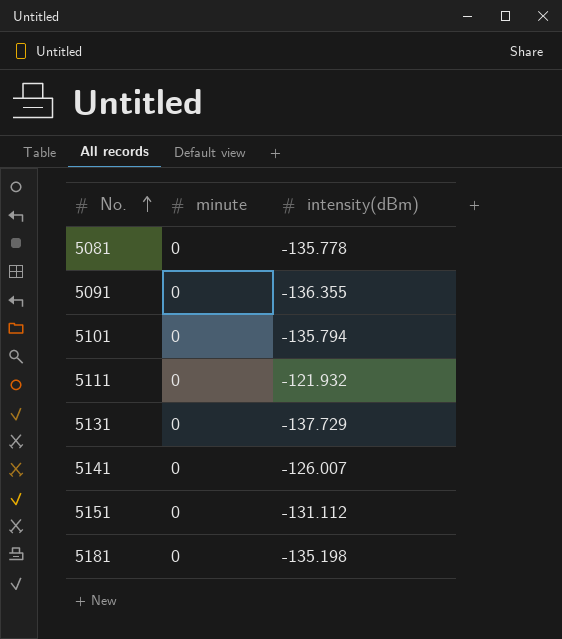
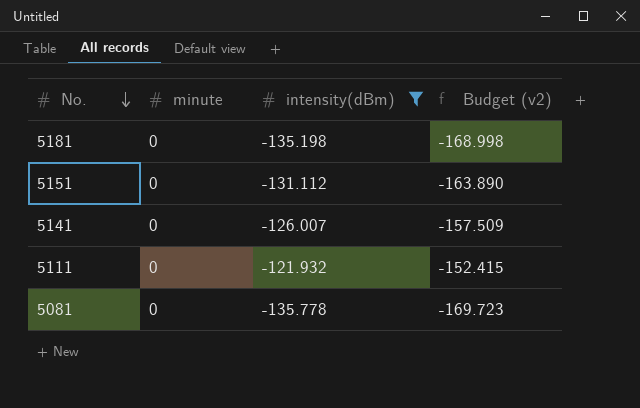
filter: none -> intensity(dBm) >= -135.778
row order: No. ascending -> No. descending
column Budget (v2) | formula: none -> [intensity(dBm)] * 1.25

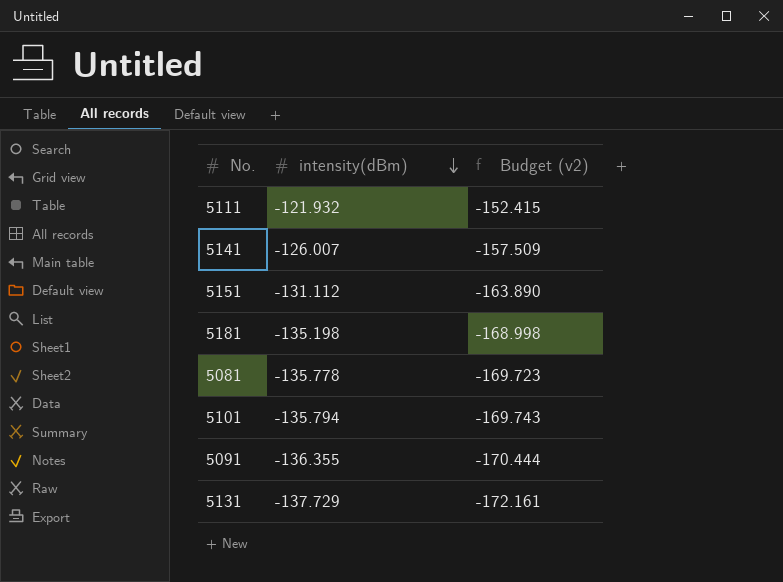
filter: intensity(dBm) >= -135.778 -> none
row order: No. descending -> intensity(dBm) descending
column minute | position: 2 -> none

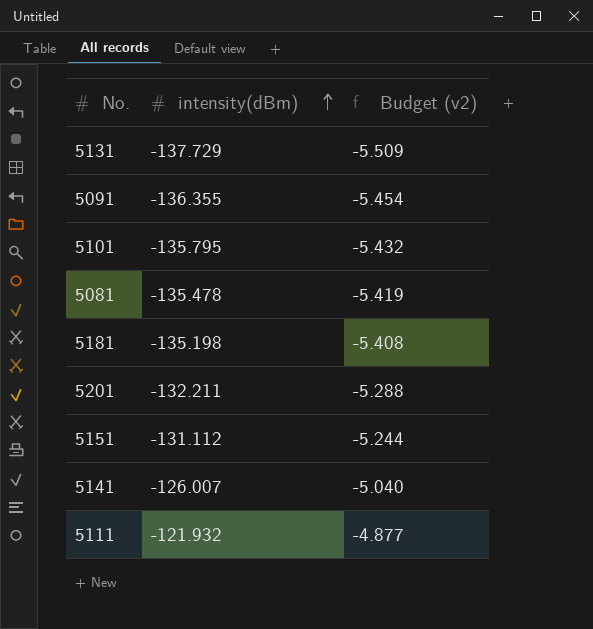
row order: intensity(dBm) descending -> intensity(dBm) ascending
column Budget (v2) | formula: [intensity(dBm)] * 1.25 -> [intensity(dBm)] * 0.04
5101 | intensity(dBm): -135.794 -> -135.795
5081 | intensity(dBm): -135.778 -> -135.478
row 5201: none -> -132.211 | -5.288

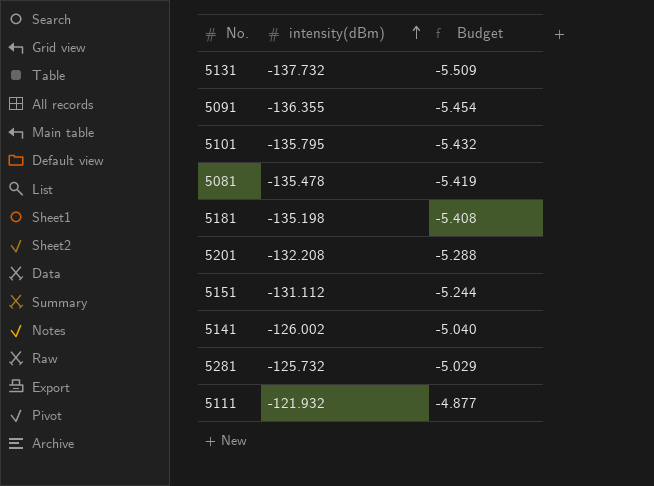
column name: Budget (v2) -> Budget
5131 | intensity(dBm): -137.729 -> -137.732
5201 | intensity(dBm): -132.211 -> -132.208
5141 | intensity(dBm): -126.007 -> -126.002
row 5281: none -> -125.732 | -5.029

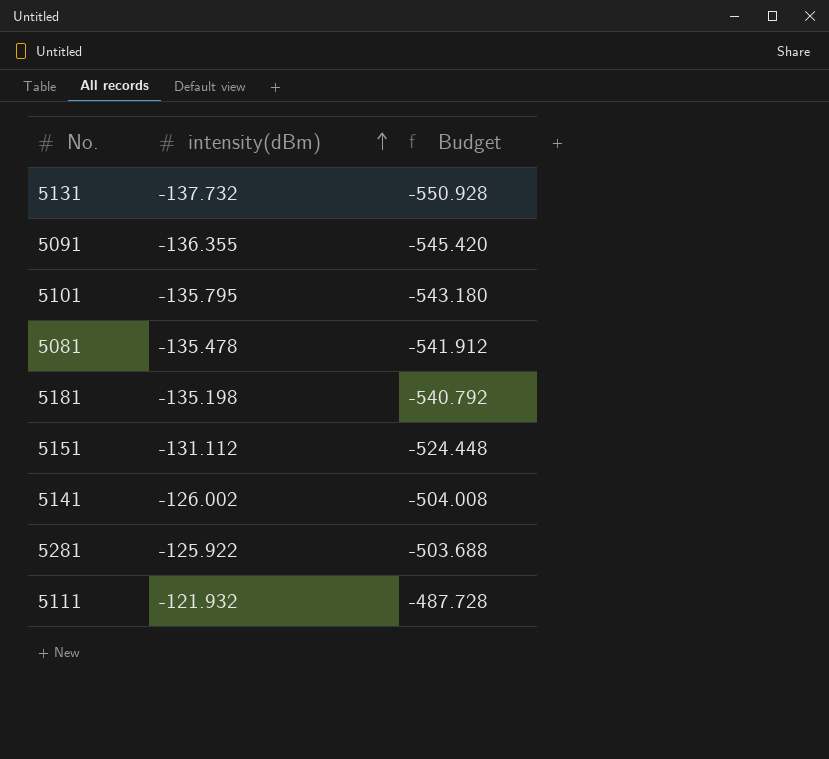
column Budget | formula: [intensity(dBm)] * 0.04 -> [intensity(dBm)] * 4
row 5201: -132.208 | -5.288 -> none
5281 | intensity(dBm): -125.732 -> -125.922

